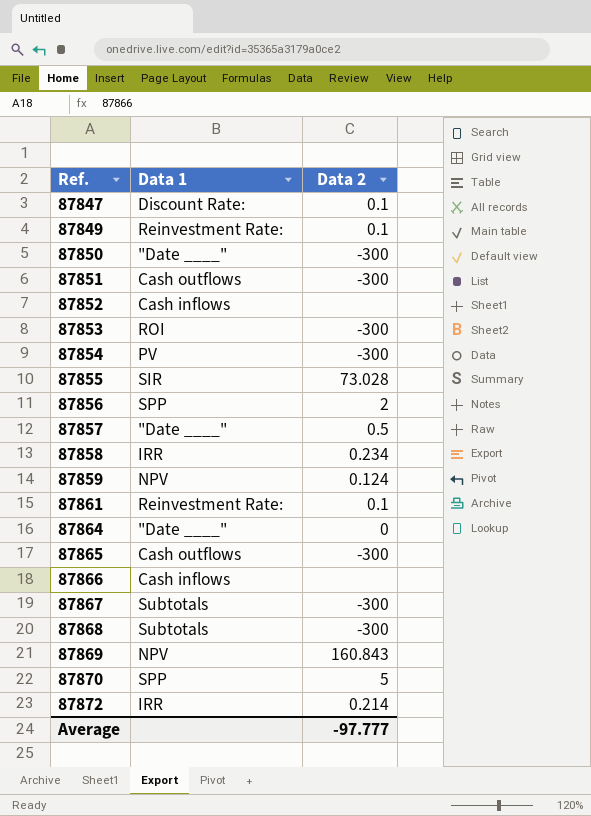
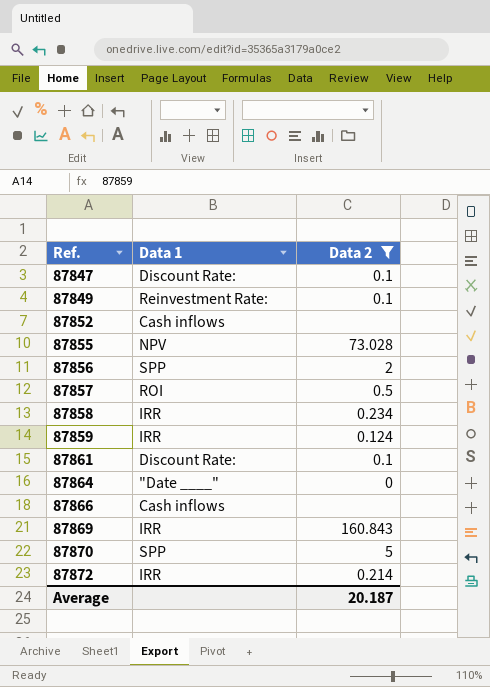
filter: none -> Data 2 != -300
87855 | Data 1: SIR -> NPV
87857 | Data 1: "Date ____" -> ROI
87859 | Data 1: NPV -> IRR
87861 | Data 1: Reinvestment Rate: -> Discount Rate:
87869 | Data 1: NPV -> IRR
Average | Data 2: -97.777 -> 20.187

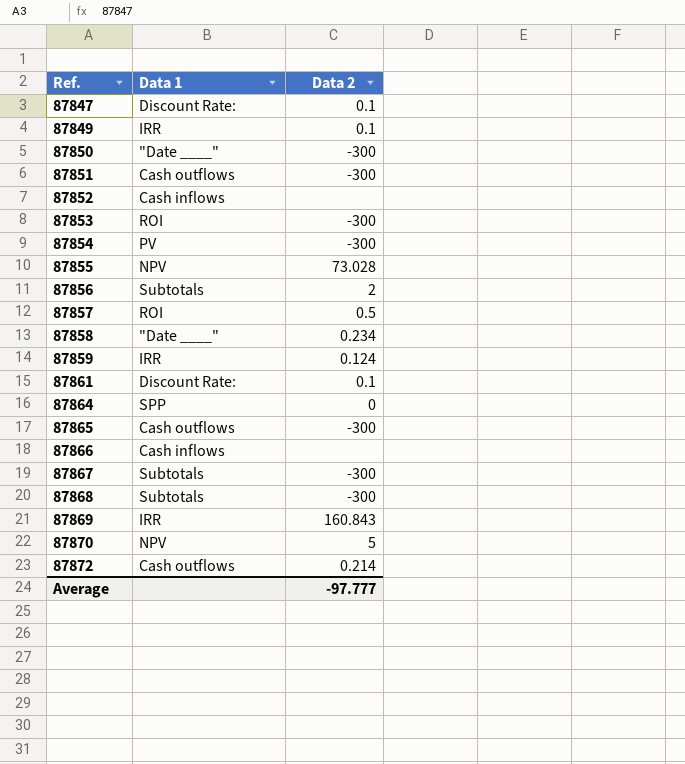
filter: Data 2 != -300 -> none
87849 | Data 1: Reinvestment Rate: -> IRR
87856 | Data 1: SPP -> Subtotals
87858 | Data 1: IRR -> "Date ____"
87864 | Data 1: "Date ____" -> SPP
87870 | Data 1: SPP -> NPV
87872 | Data 1: IRR -> Cash outflows
Average | Data 2: 20.187 -> -97.777

